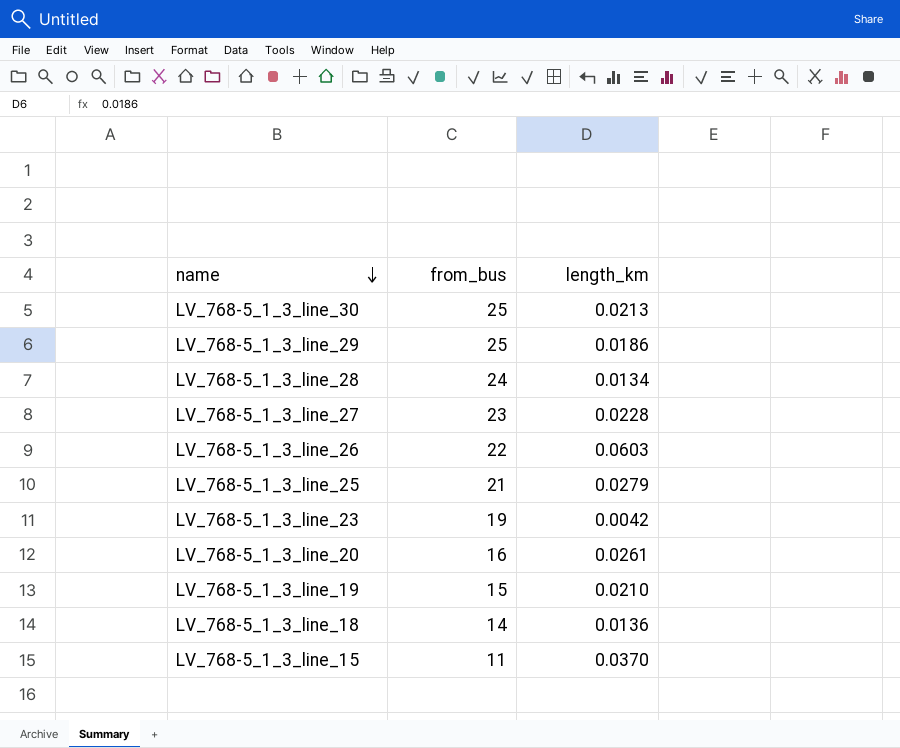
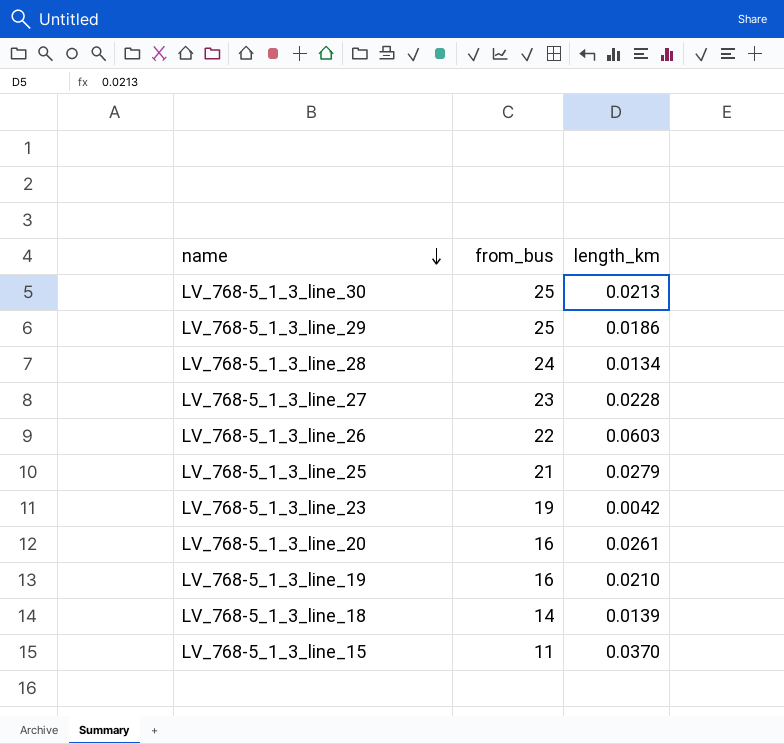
LV_768-5_1_3_line_19 | from_bus: 15 -> 16
LV_768-5_1_3_line_18 | length_km: 0.0136 -> 0.0139

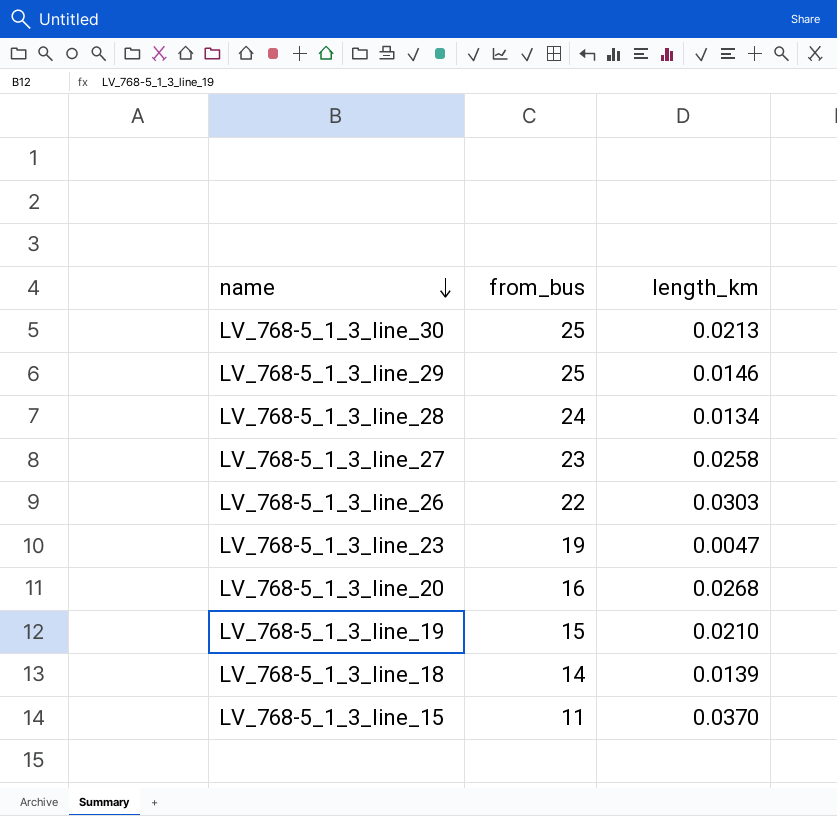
row LV_768-5_1_3_line_25: 21 | 0.0279 -> none
LV_768-5_1_3_line_29 | length_km: 0.0186 -> 0.0146
LV_768-5_1_3_line_27 | length_km: 0.0228 -> 0.0258
LV_768-5_1_3_line_26 | length_km: 0.0603 -> 0.0303
LV_768-5_1_3_line_23 | length_km: 0.0042 -> 0.0047
LV_768-5_1_3_line_20 | length_km: 0.0261 -> 0.0268
LV_768-5_1_3_line_19 | from_bus: 16 -> 15

